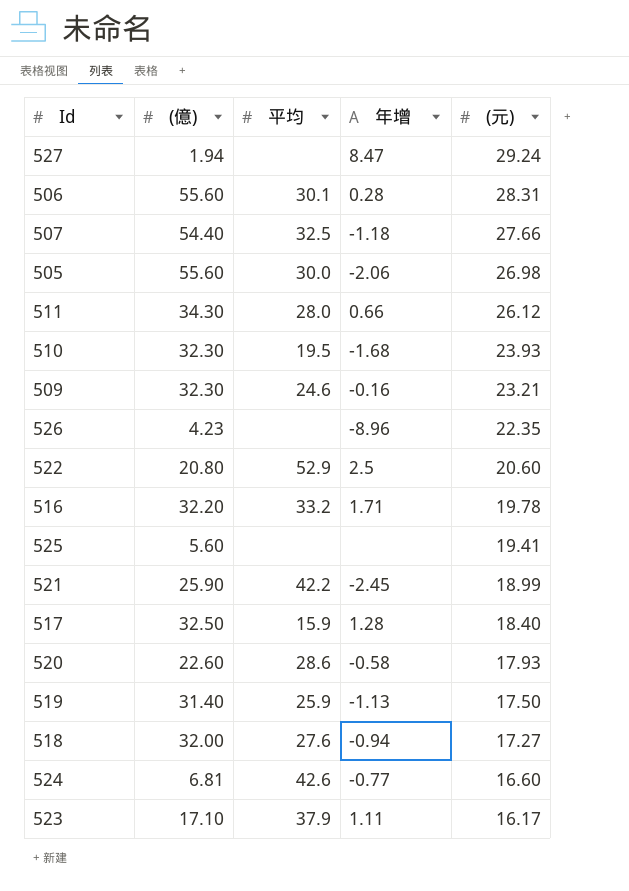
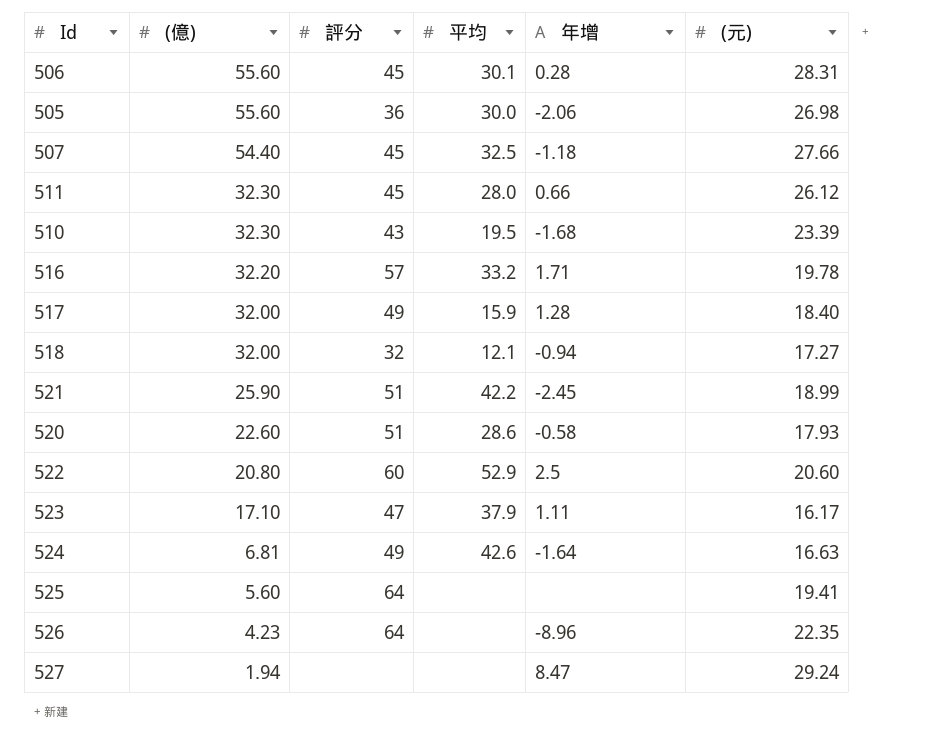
row order: (元) descending -> (億) descending
column 評分 | position: none -> 3
row 509: 32.30 | 24.6 | -0.16 | 23.21 -> none
row 519: 31.40 | 25.9 | -1.13 | 17.50 -> none
511 | (億): 34.30 -> 32.30
510 | (元): 23.93 -> 23.39
517 | (億): 32.50 -> 32.00
518 | 平均: 27.6 -> 12.1
524 | 年增: -0.77 -> -1.64
524 | (元): 16.60 -> 16.63

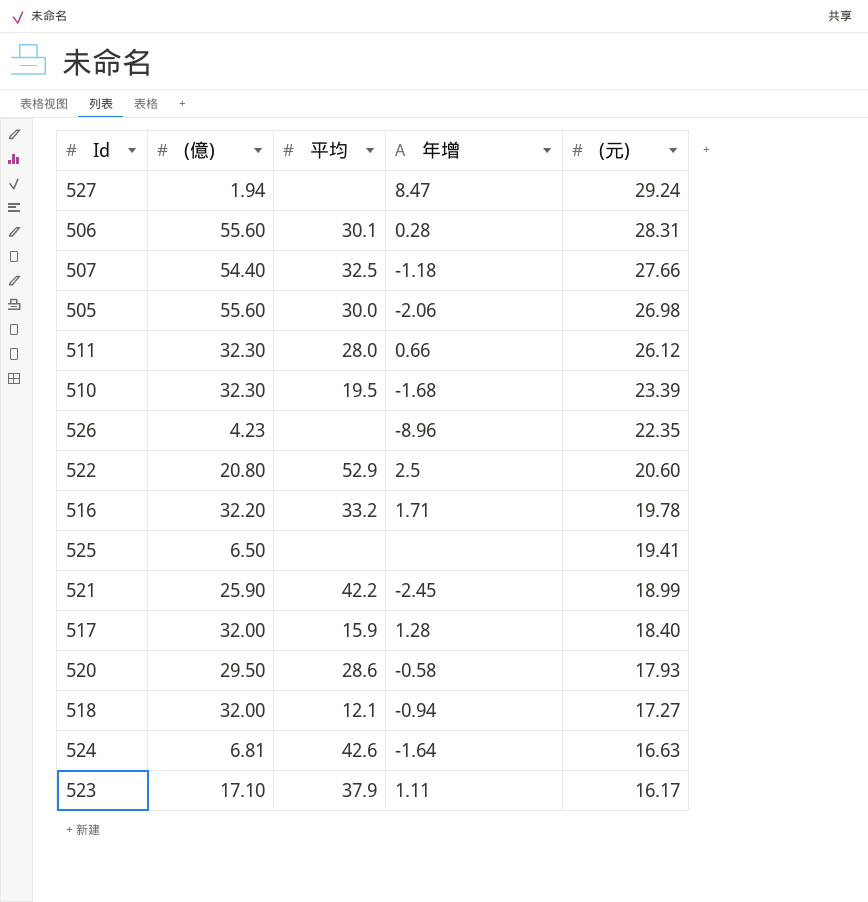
row order: (億) descending -> (元) descending
column 評分 | position: 3 -> none
525 | (億): 5.60 -> 6.50
520 | (億): 22.60 -> 29.50

